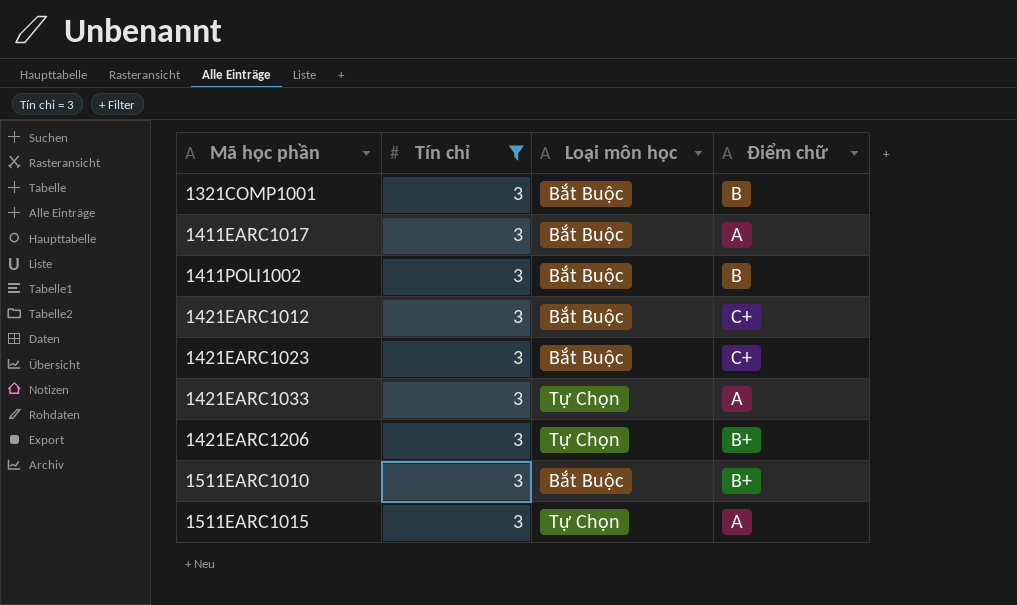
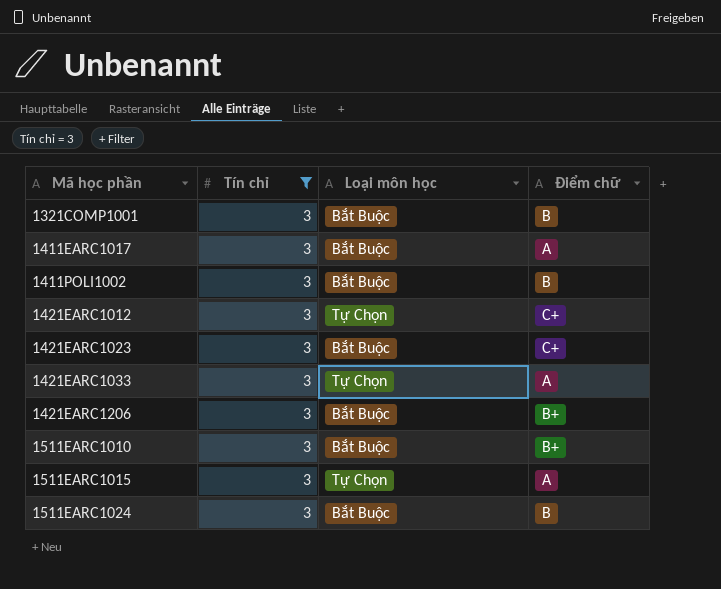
1421EARC1012 | Loại môn học: Bắt Buộc -> Tự Chọn
1421EARC1206 | Loại môn học: Tự Chọn -> Bắt Buộc
row 1511EARC1024: none -> 3 | Bắt Buộc | B

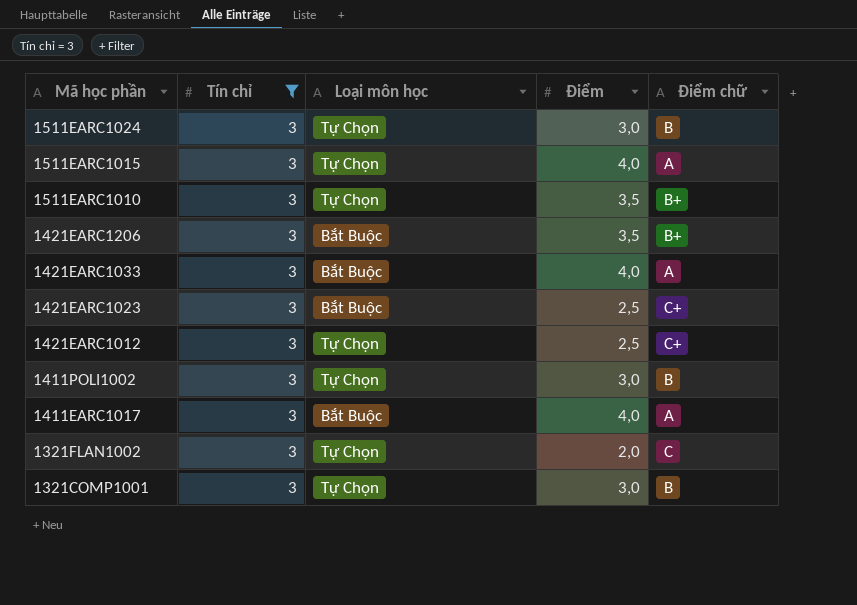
row order: Mã học phần ascending -> Mã học phần descending
column Điểm | position: none -> 4
1511EARC1024 | Loại môn học: Bắt Buộc -> Tự Chọn
1511EARC1010 | Loại môn học: Bắt Buộc -> Tự Chọn
1421EARC1033 | Loại môn học: Tự Chọn -> Bắt Buộc
1411POLI1002 | Loại môn học: Bắt Buộc -> Tự Chọn
row 1321FLAN1002: none -> 3 | Tự Chọn | 2,0 | C
1321COMP1001 | Loại môn học: Bắt Buộc -> Tự Chọn

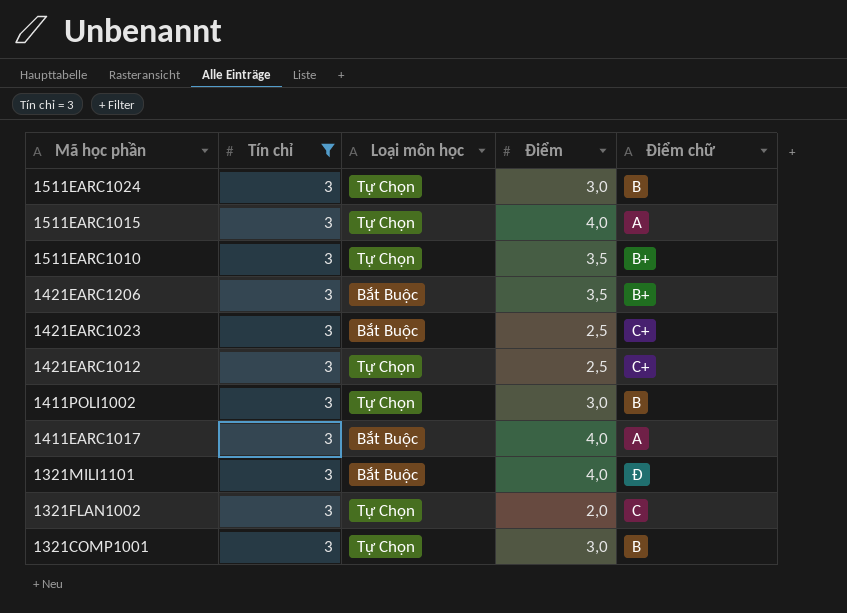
row 1421EARC1033: 3 | Bắt Buộc | 4,0 | A -> none
row 1321MILI1101: none -> 3 | Bắt Buộc | 4,0 | Ð

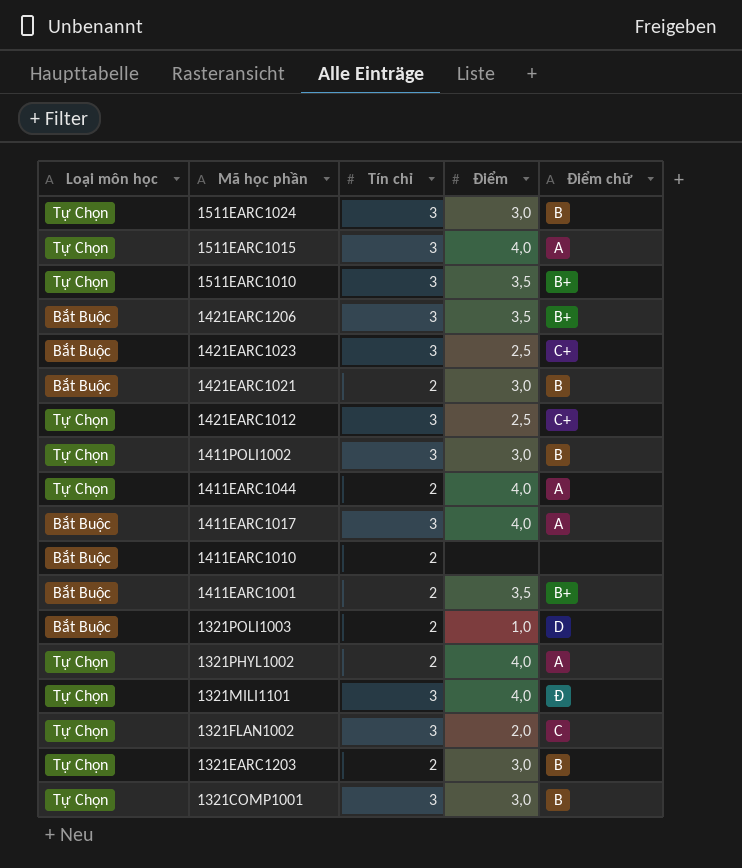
filter: Tín chỉ = 3 -> none
column Loại môn học | position: 3 -> 1
1321MILI1101 | Loại môn học: Bắt Buộc -> Tự Chọn

